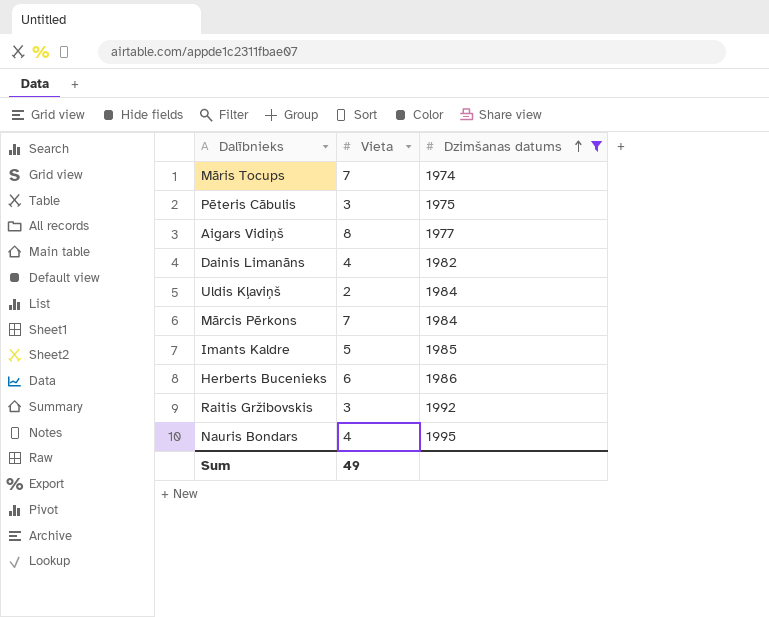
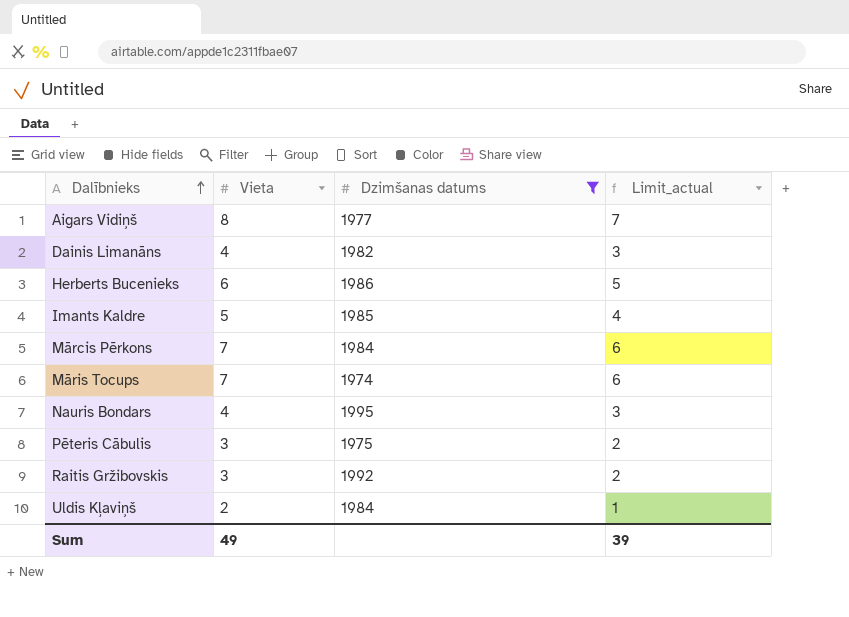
row order: Dzimšanas datums ascending -> Dalībnieks ascending
column Limit_actual | formula: none -> [Vieta] - 1

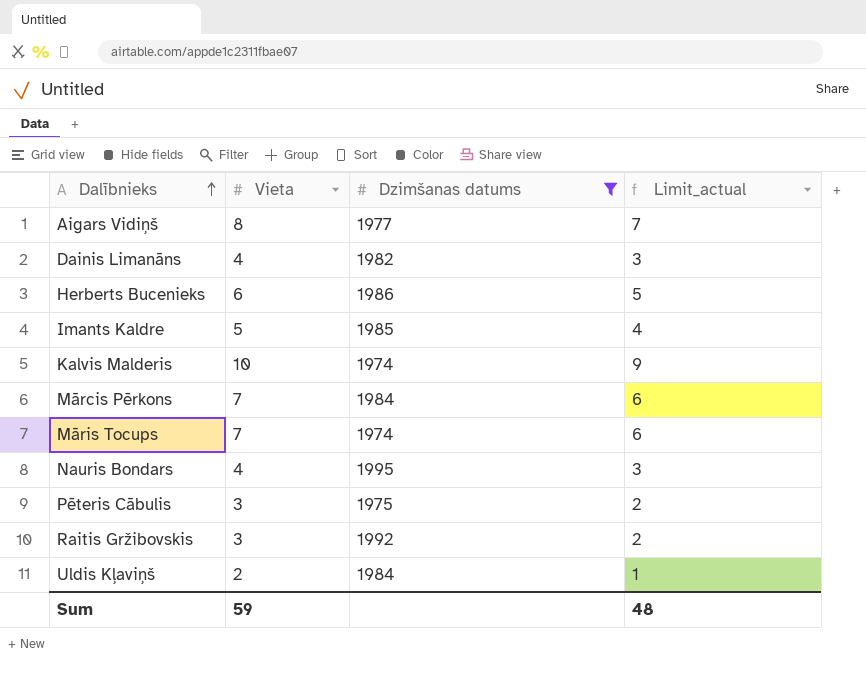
row Kalvis Malderis: none -> 10 | 1974 | 9
Sum | Vieta: 49 -> 59
Sum | Limit_actual: 39 -> 48

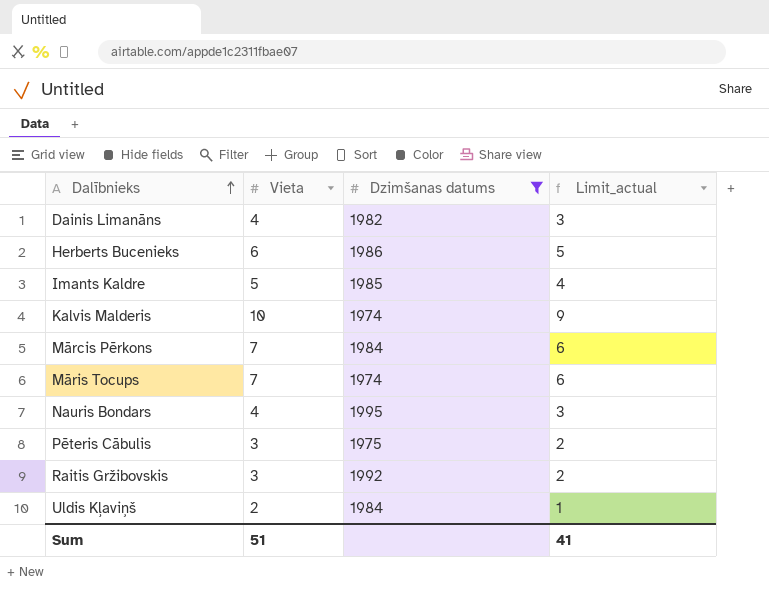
row Aigars Vidiņš: 8 | 1977 | 7 -> none
Sum | Vieta: 59 -> 51
Sum | Limit_actual: 48 -> 41

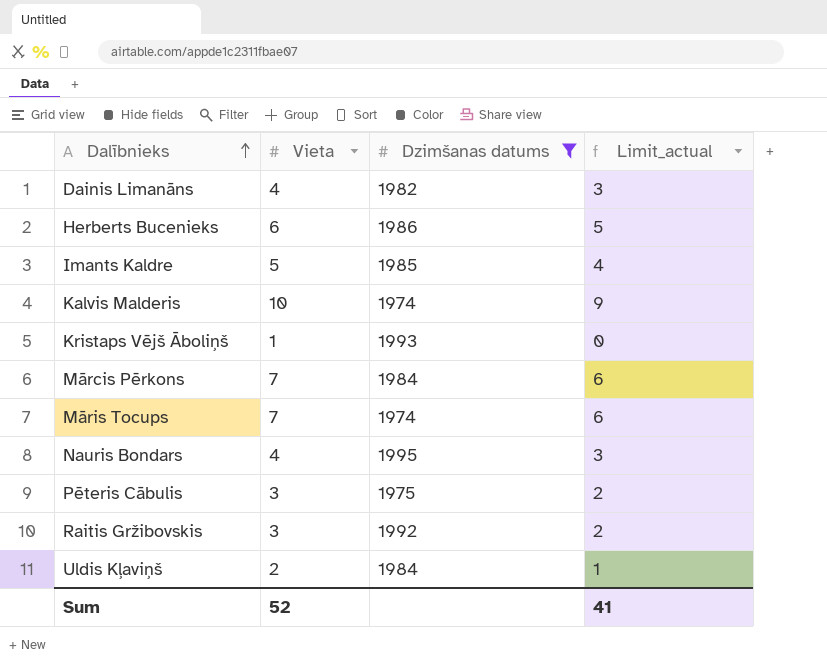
row Kristaps Vējš Āboliņš: none -> 1 | 1993 | 0
Sum | Vieta: 51 -> 52

